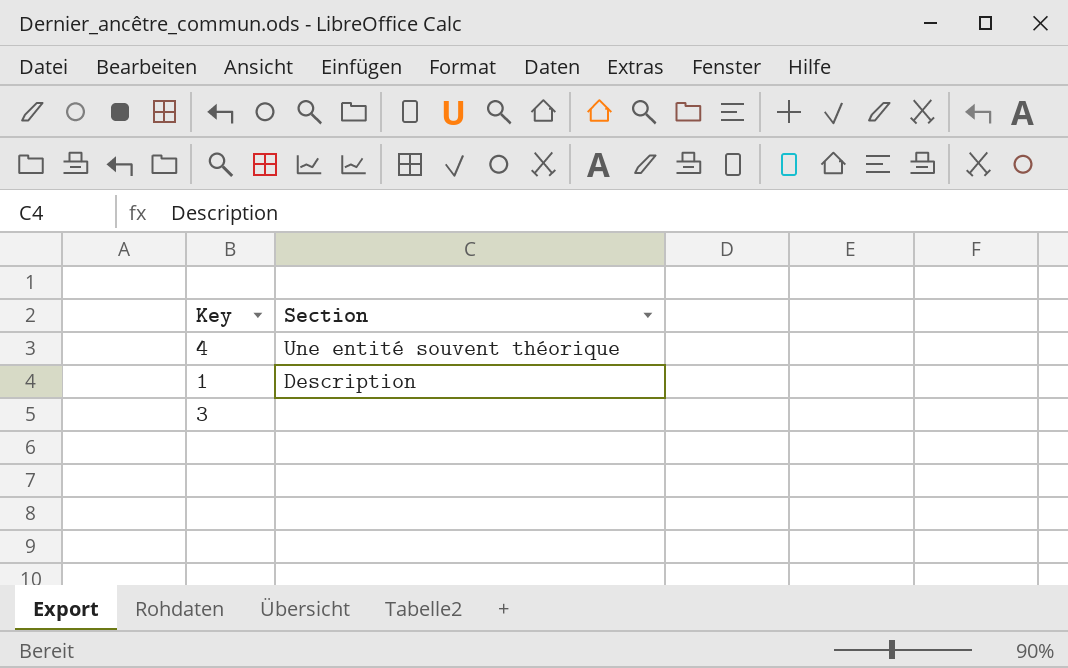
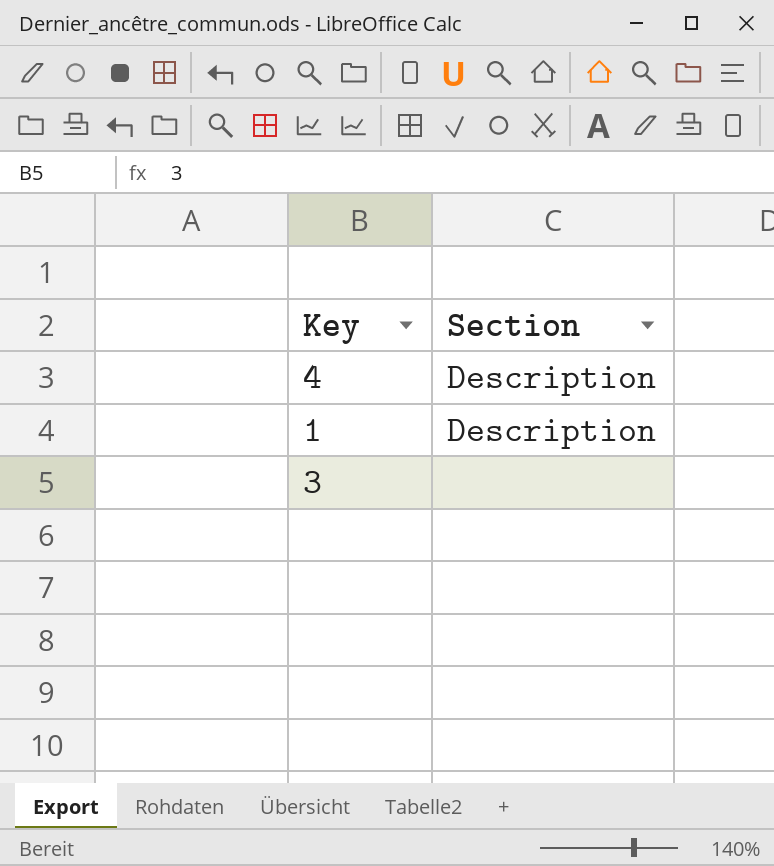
4 | Section: Une entité souvent théorique -> Description

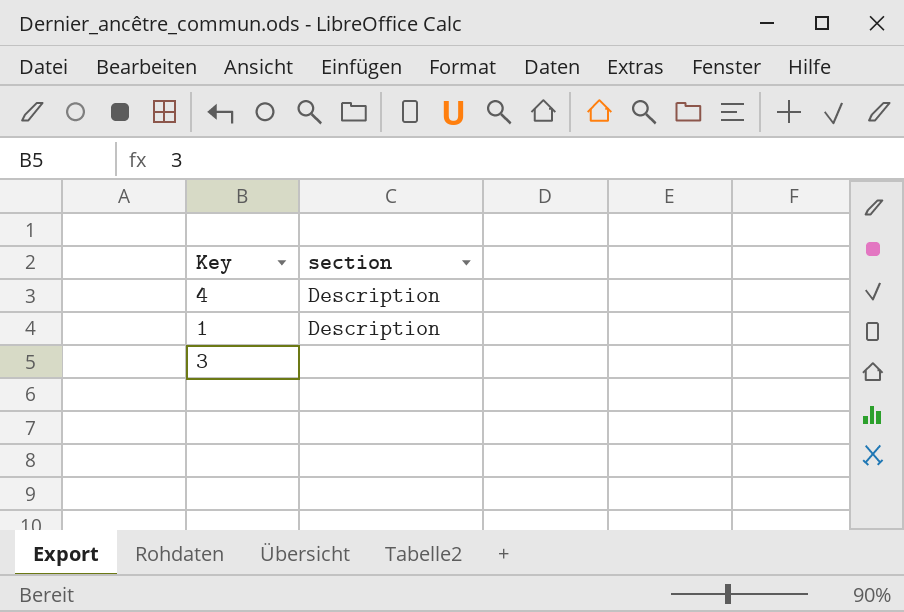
column name: Section -> section

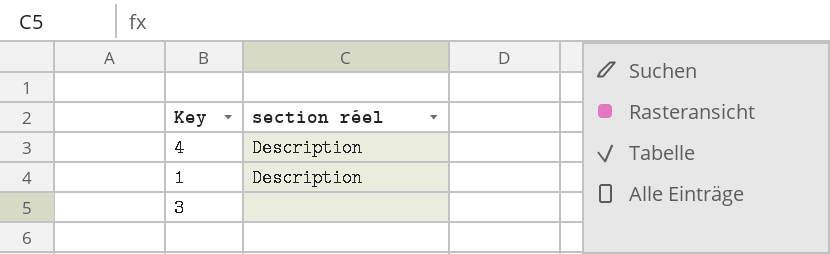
column name: section -> section réel

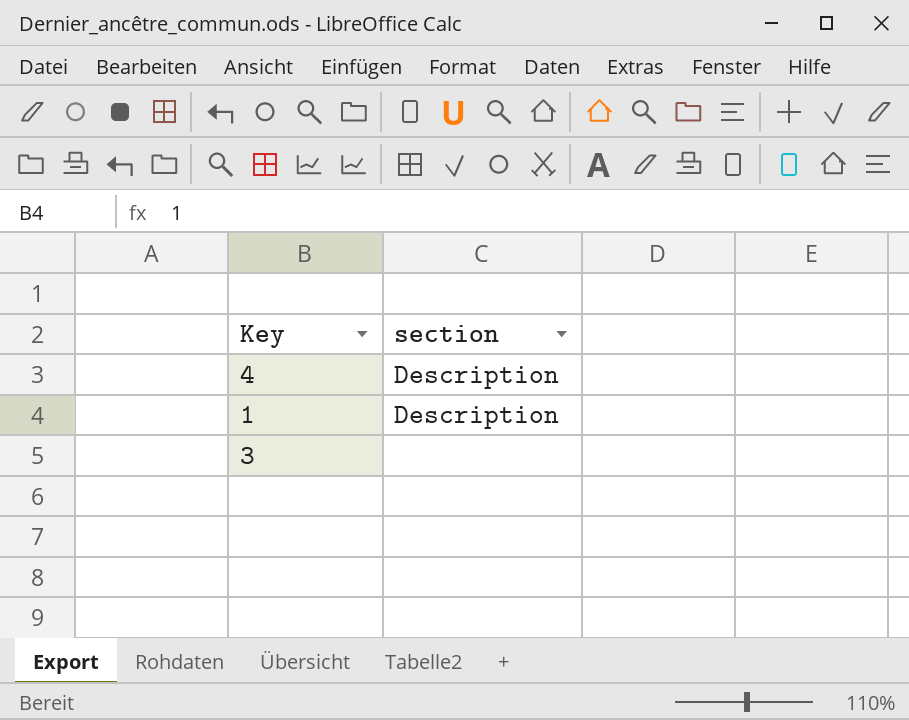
column name: section réel -> section

